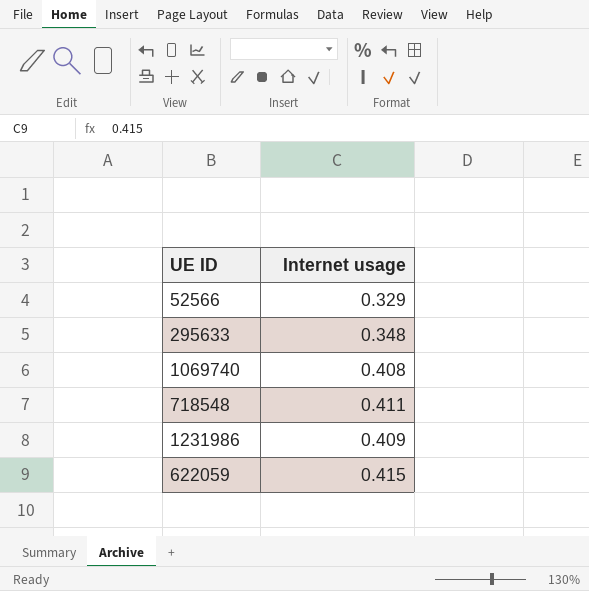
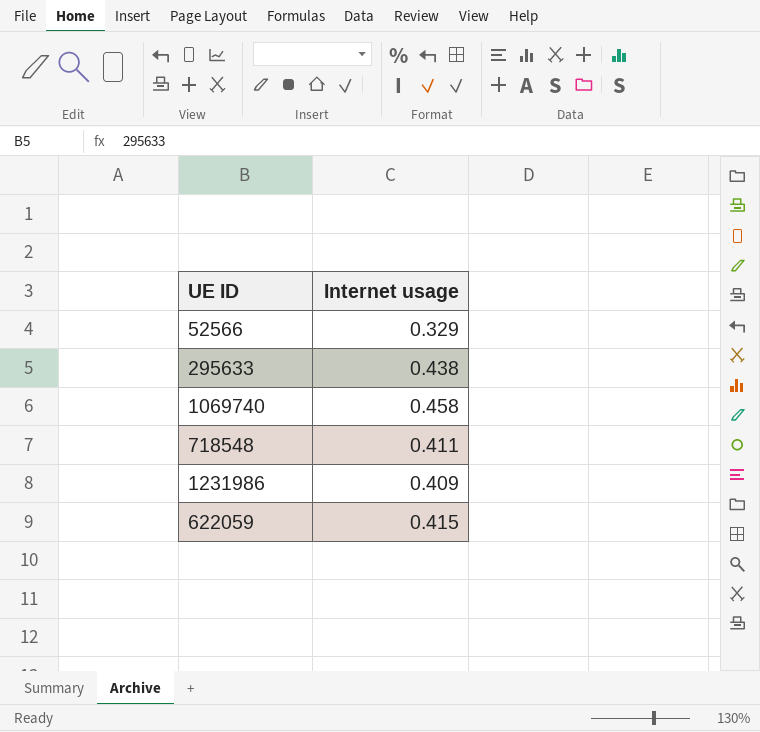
295633 | Internet usage: 0.348 -> 0.438
1069740 | Internet usage: 0.408 -> 0.458

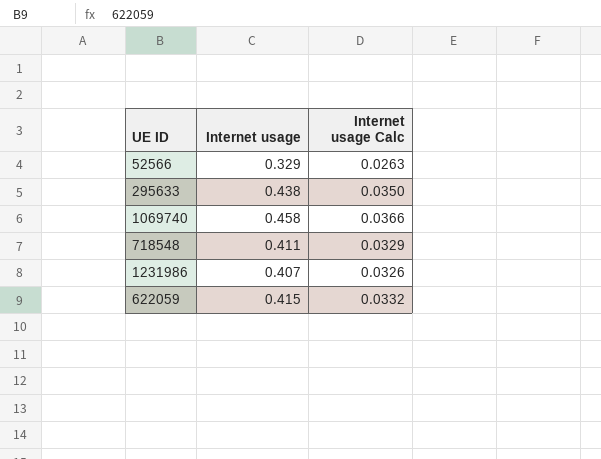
column Internet usage Calc | formula: none -> [Internet usage] * 0.08
1231986 | Internet usage: 0.409 -> 0.407

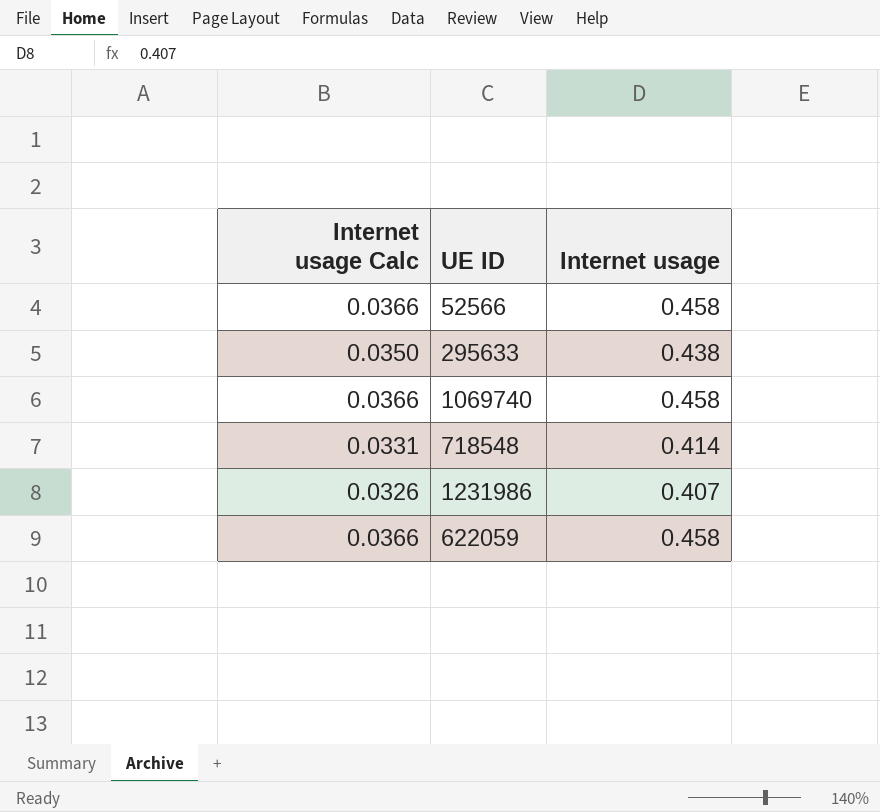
column Internet usage Calc | position: 3 -> 1
52566 | Internet usage Calc: 0.0263 -> 0.0366
52566 | Internet usage: 0.329 -> 0.458
718548 | Internet usage Calc: 0.0329 -> 0.0331
718548 | Internet usage: 0.411 -> 0.414
622059 | Internet usage Calc: 0.0332 -> 0.0366
622059 | Internet usage: 0.415 -> 0.458

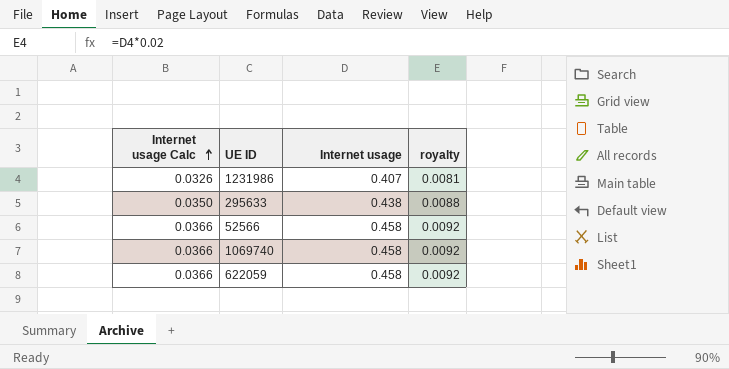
row order: none -> Internet usage Calc ascending
column royalty | formula: none -> [Internet usage] * 0.02
row 718548: 0.0331 | 0.414 -> none

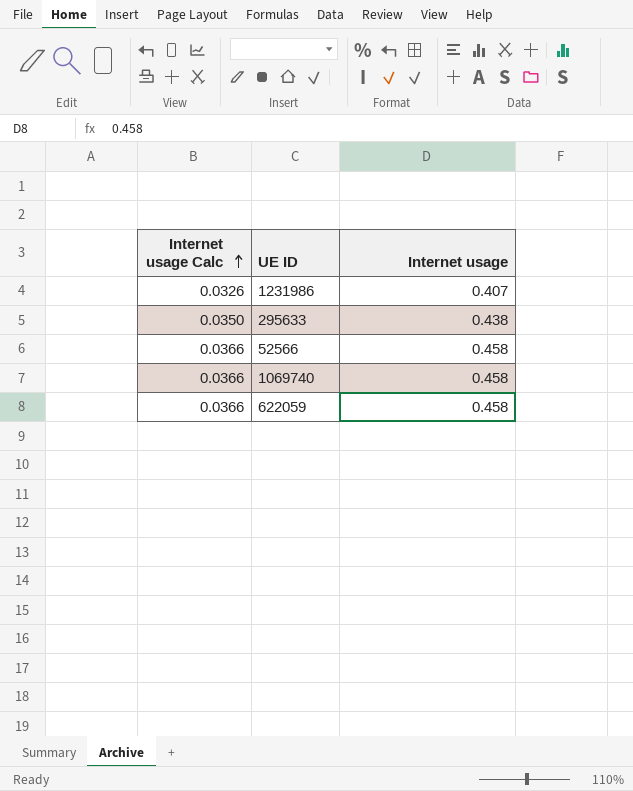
column royalty | formula: [Internet usage] * 0.02 -> none

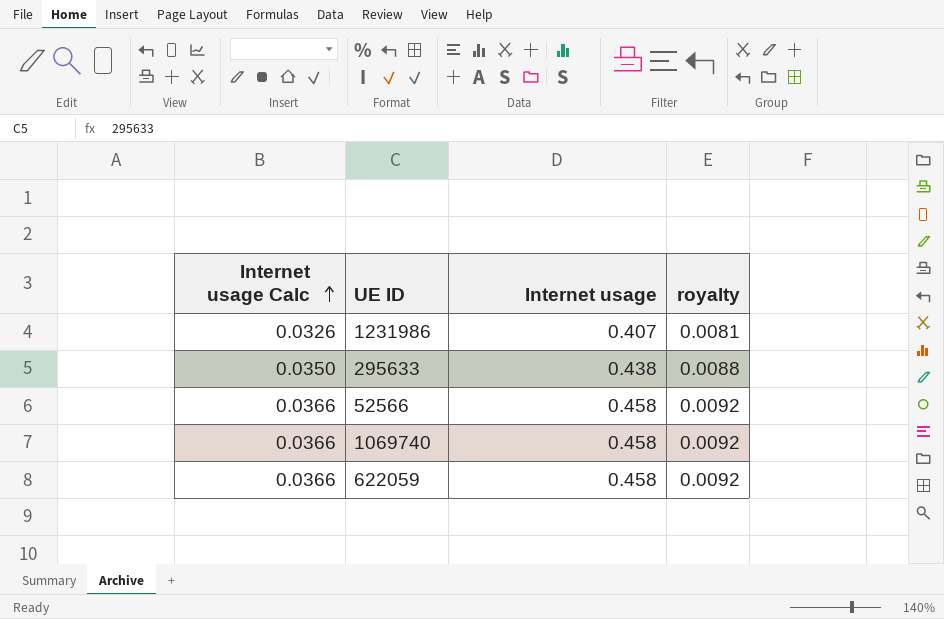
column royalty | formula: none -> [Internet usage] * 0.02

